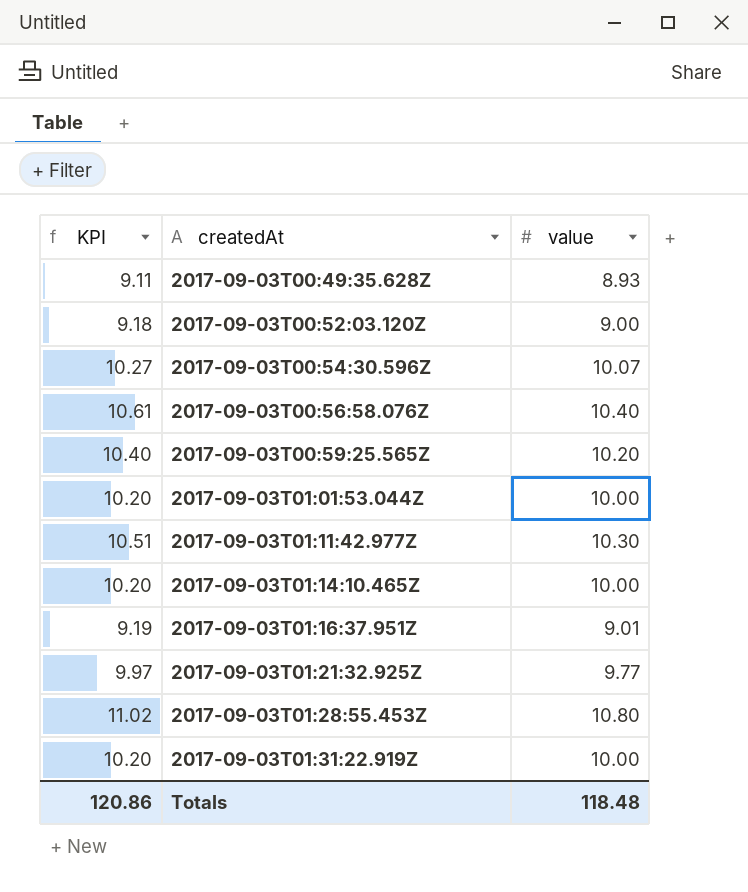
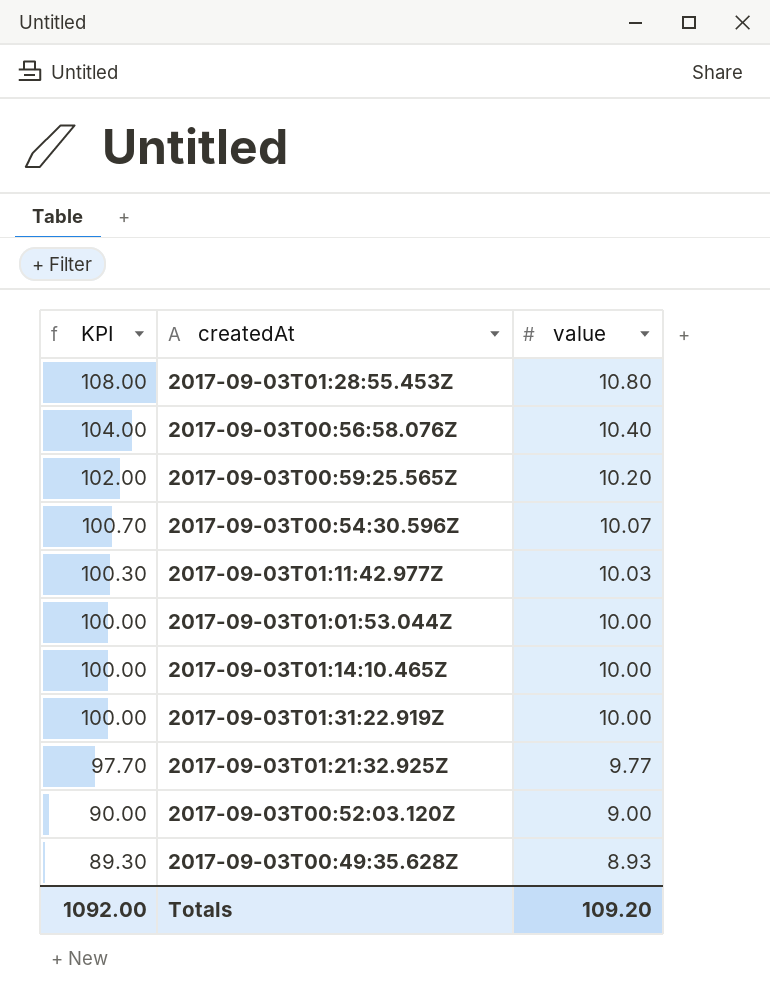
row order: createdAt ascending -> KPI descending
column KPI | formula: [value] * 1.02 -> [value] * 10
row 2017-09-03T01:16:37.951Z: 9.19 | 9.01 -> none
2017-09-03T01:11:42.977Z | value: 10.30 -> 10.03
Totals | KPI: 120.86 -> 1092.00
Totals | value: 118.48 -> 109.20

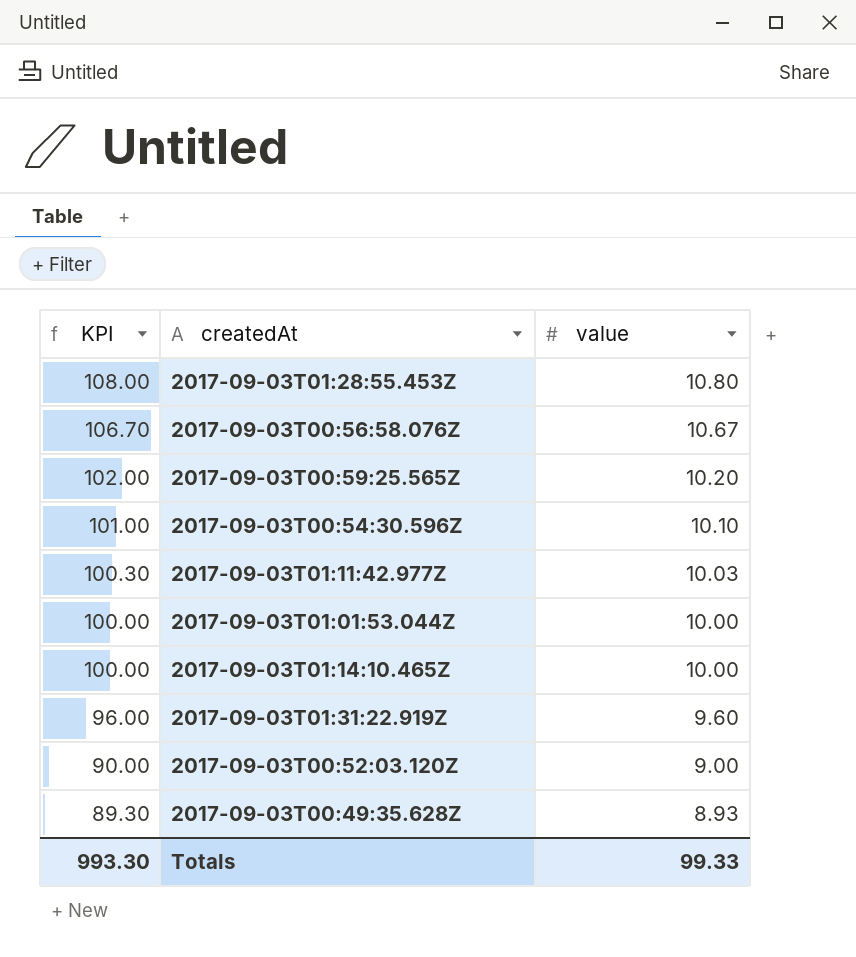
row 2017-09-03T01:21:32.925Z: 97.70 | 9.77 -> none
2017-09-03T00:56:58.076Z | KPI: 104.00 -> 106.70
2017-09-03T00:56:58.076Z | value: 10.40 -> 10.67
2017-09-03T00:54:30.596Z | KPI: 100.70 -> 101.00
2017-09-03T00:54:30.596Z | value: 10.07 -> 10.10
2017-09-03T01:31:22.919Z | KPI: 100.00 -> 96.00
2017-09-03T01:31:22.919Z | value: 10.00 -> 9.60
Totals | KPI: 1092.00 -> 993.30
Totals | value: 109.20 -> 99.33

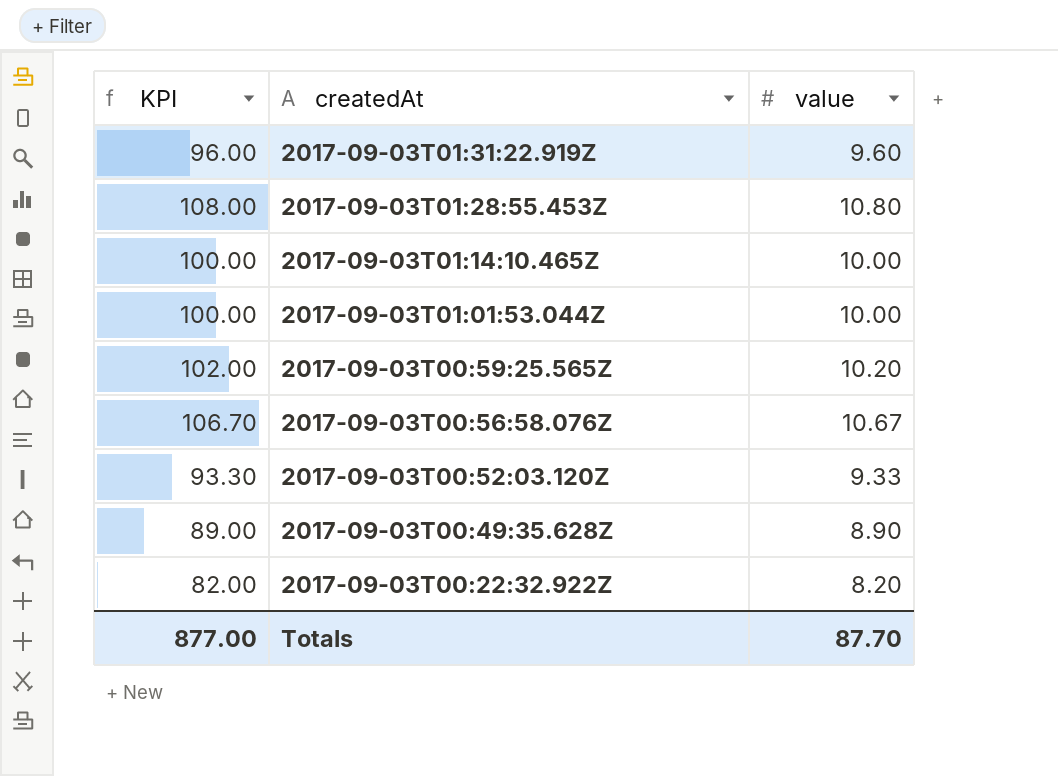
row order: KPI descending -> createdAt descending
row 2017-09-03T00:54:30.596Z: 101.00 | 10.10 -> none
row 2017-09-03T01:11:42.977Z: 100.30 | 10.03 -> none
2017-09-03T00:52:03.120Z | KPI: 90.00 -> 93.30
2017-09-03T00:52:03.120Z | value: 9.00 -> 9.33
2017-09-03T00:49:35.628Z | KPI: 89.30 -> 89.00
2017-09-03T00:49:35.628Z | value: 8.93 -> 8.90
row 2017-09-03T00:22:32.922Z: none -> 82.00 | 8.20
Totals | KPI: 993.30 -> 877.00
Totals | value: 99.33 -> 87.70

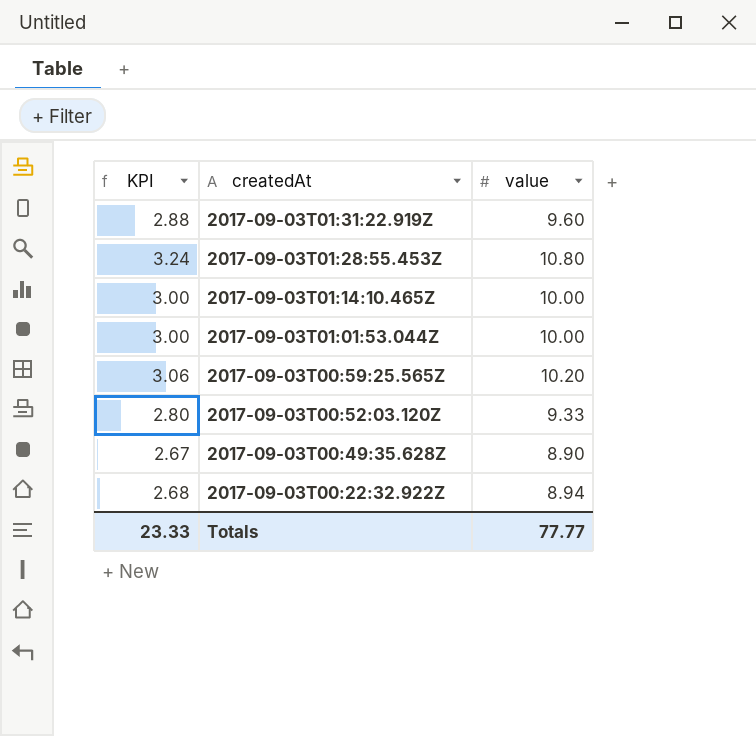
column KPI | formula: [value] * 10 -> [value] * 0.3
row 2017-09-03T00:56:58.076Z: 106.70 | 10.67 -> none
2017-09-03T00:22:32.922Z | value: 8.20 -> 8.94
Totals | KPI: 877.00 -> 23.33
Totals | value: 87.70 -> 77.77

